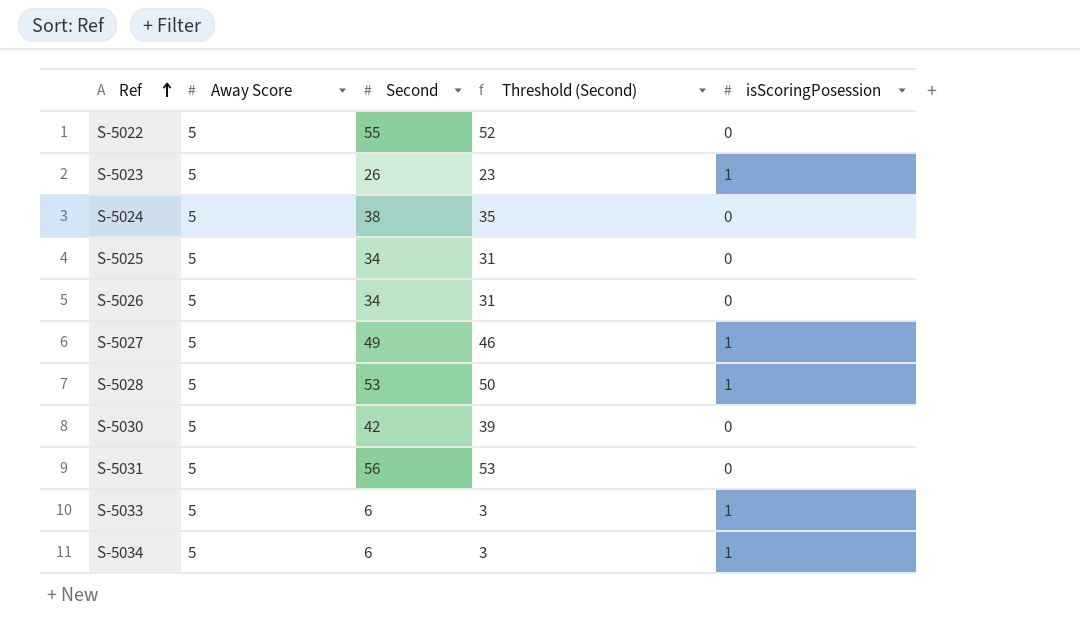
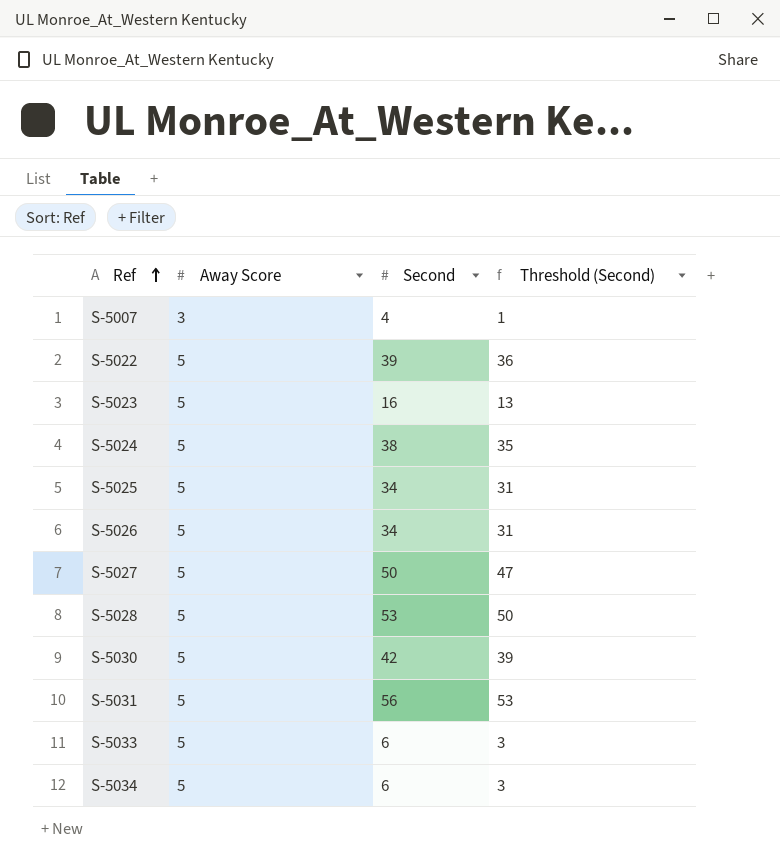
column isScoringPosession | position: 5 -> none
row S-5007: none -> 3 | 4 | 1
S-5022 | Second: 55 -> 39
S-5022 | Threshold (Second): 52 -> 36
S-5023 | Second: 26 -> 16
S-5023 | Threshold (Second): 23 -> 13
S-5027 | Second: 49 -> 50
S-5027 | Threshold (Second): 46 -> 47

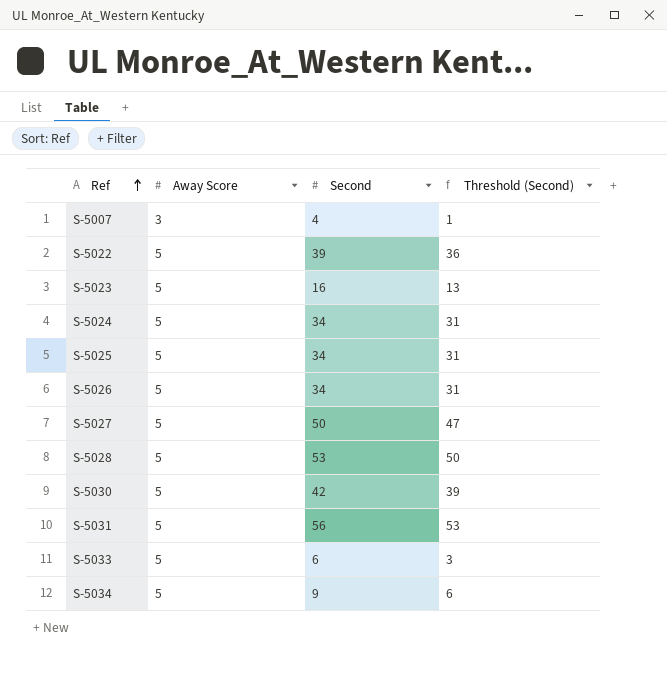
S-5024 | Second: 38 -> 34
S-5024 | Threshold (Second): 35 -> 31
S-5034 | Second: 6 -> 9
S-5034 | Threshold (Second): 3 -> 6

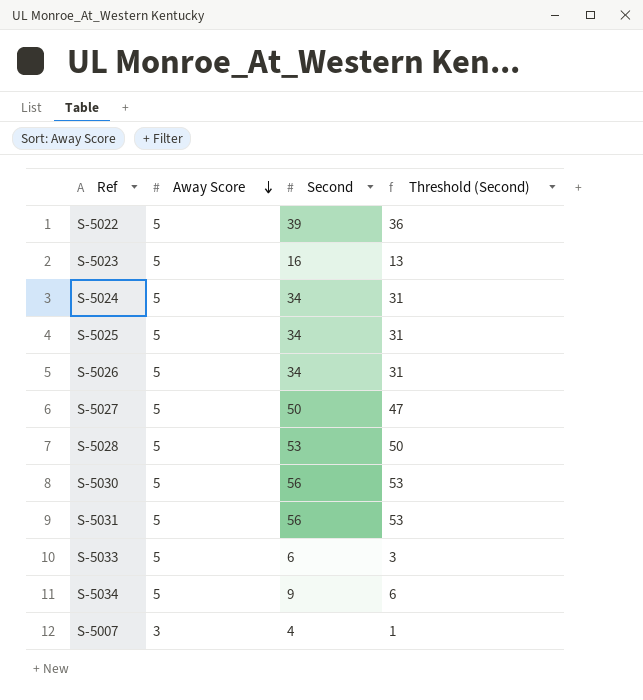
row order: Ref ascending -> Away Score descending
S-5030 | Second: 42 -> 56
S-5030 | Threshold (Second): 39 -> 53

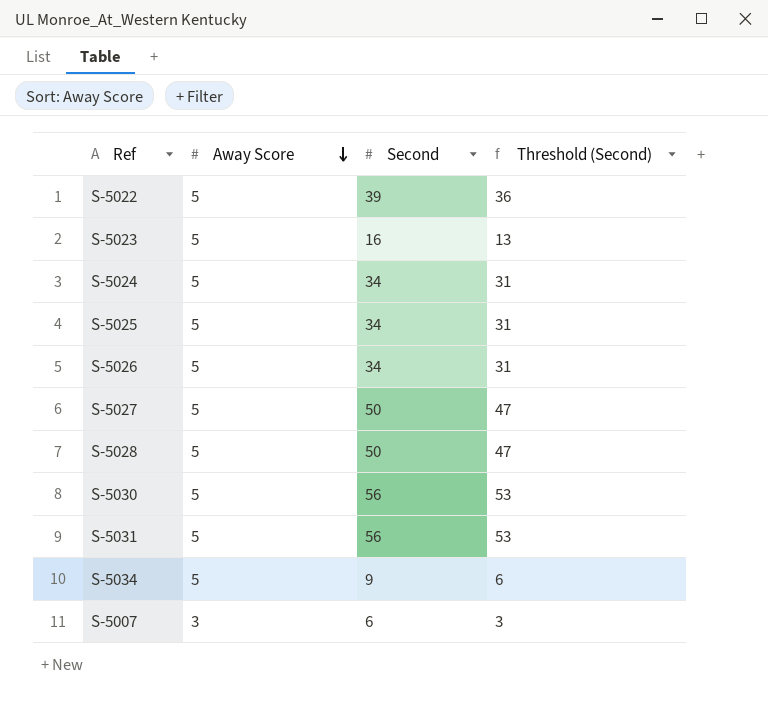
row S-5033: 5 | 6 | 3 -> none
S-5028 | Second: 53 -> 50
S-5028 | Threshold (Second): 50 -> 47
S-5007 | Second: 4 -> 6
S-5007 | Threshold (Second): 1 -> 3

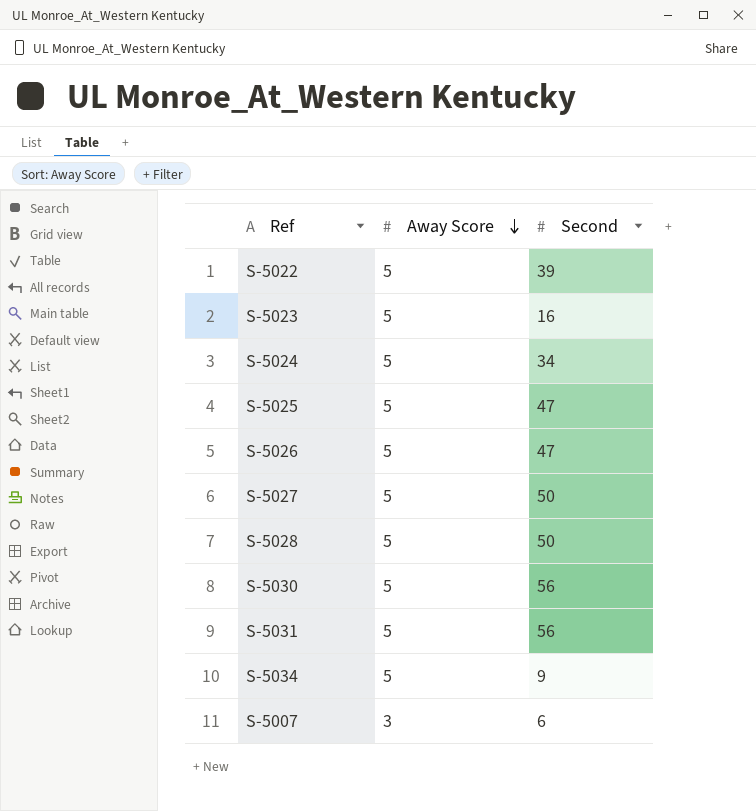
column Threshold (Second) | formula: [Second] - 3 -> none
S-5025 | Second: 34 -> 47
S-5026 | Second: 34 -> 47

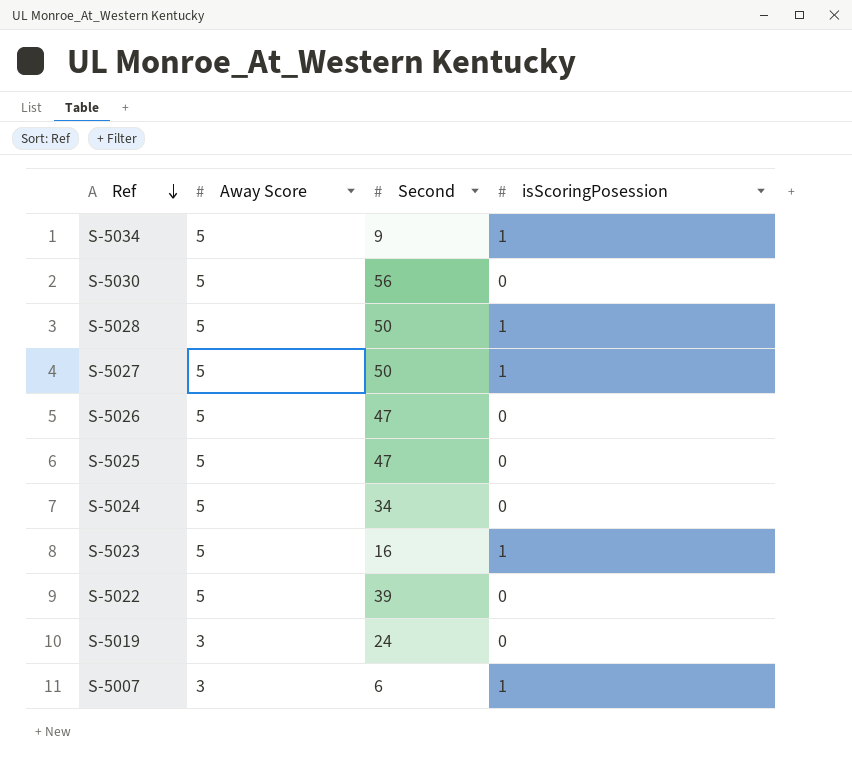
row order: Away Score descending -> Ref descending
column isScoringPosession | position: none -> 4
row S-5031: 5 | 56 -> none
row S-5019: none -> 3 | 24 | 0

